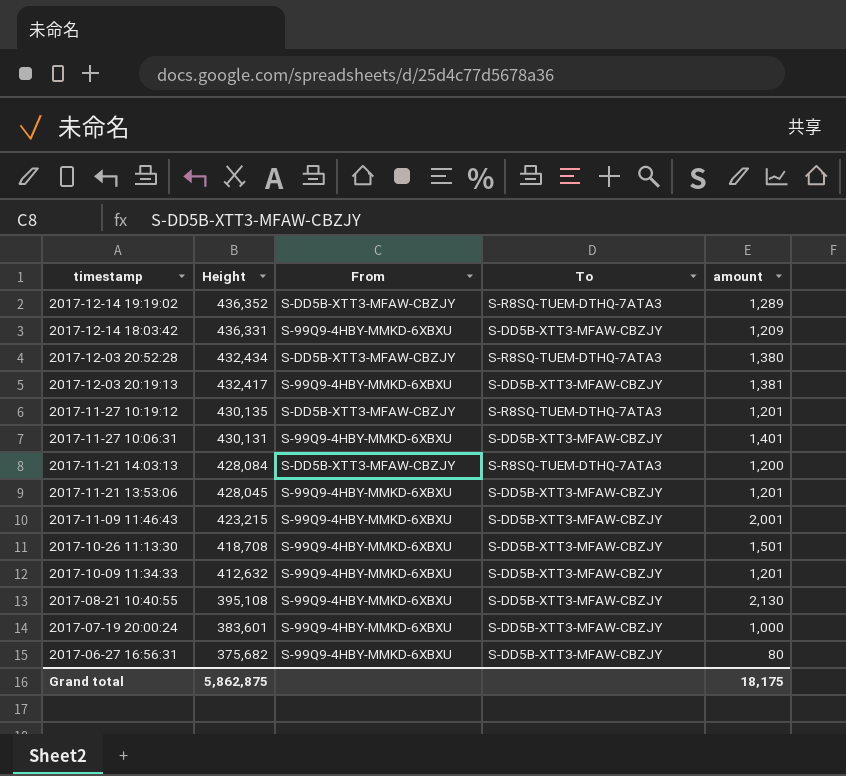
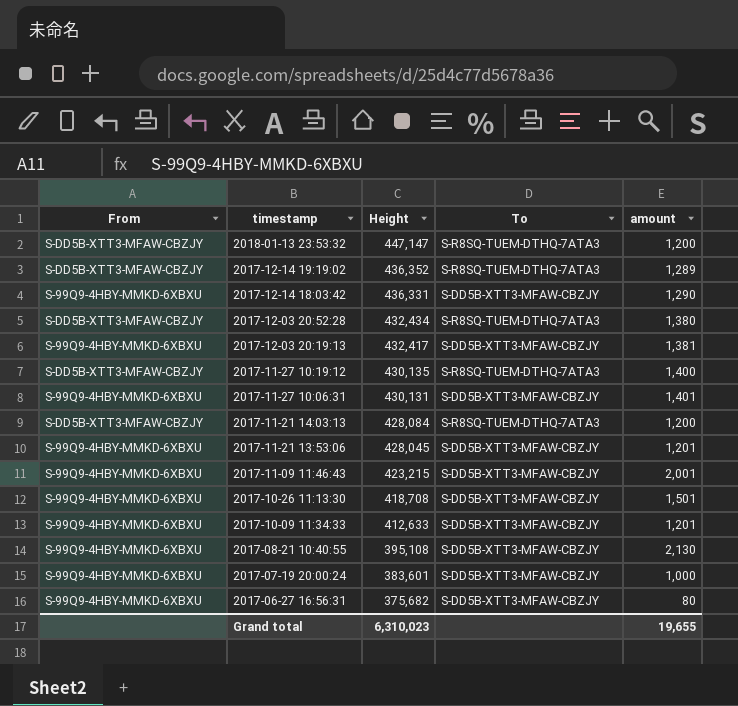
column From | position: 3 -> 1
row 2018-01-13 23:53:32: none -> S-DD5B-XTT3-MFAW-CBZJY | 447,147 | S-R8SQ-TUEM-DTHQ-7ATA3 | 1,200
2017-12-14 18:03:42 | amount: 1,209 -> 1,290
2017-11-27 10:19:12 | amount: 1,201 -> 1,400
2017-10-09 11:34:33 | Height: 412,632 -> 412,633
Grand total | Height: 5,862,875 -> 6,310,023
Grand total | amount: 18,175 -> 19,655

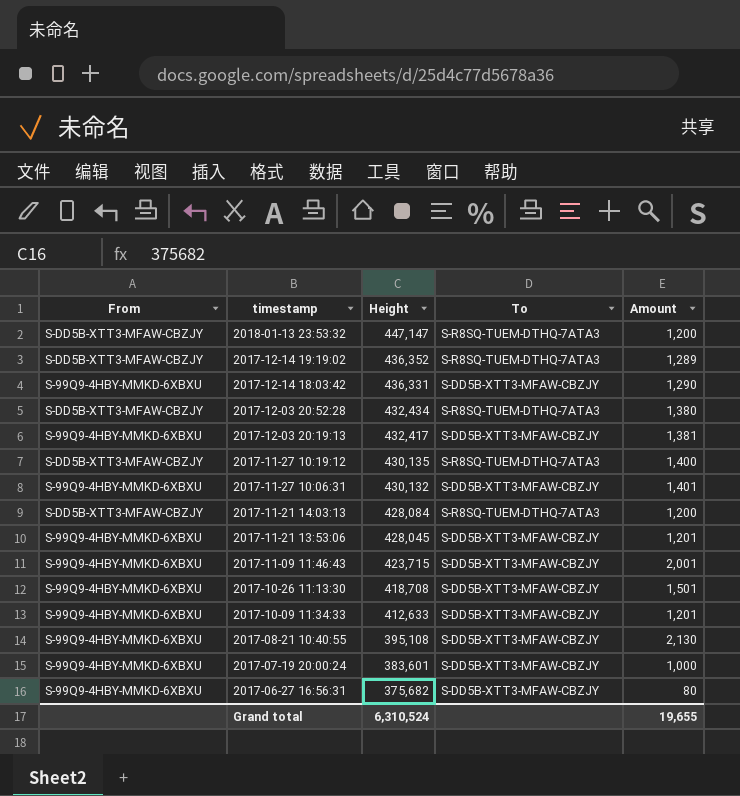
column name: amount -> Amount
2017-11-27 10:06:31 | Height: 430,131 -> 430,132
2017-11-09 11:46:43 | Height: 423,215 -> 423,715
Grand total | Height: 6,310,023 -> 6,310,524

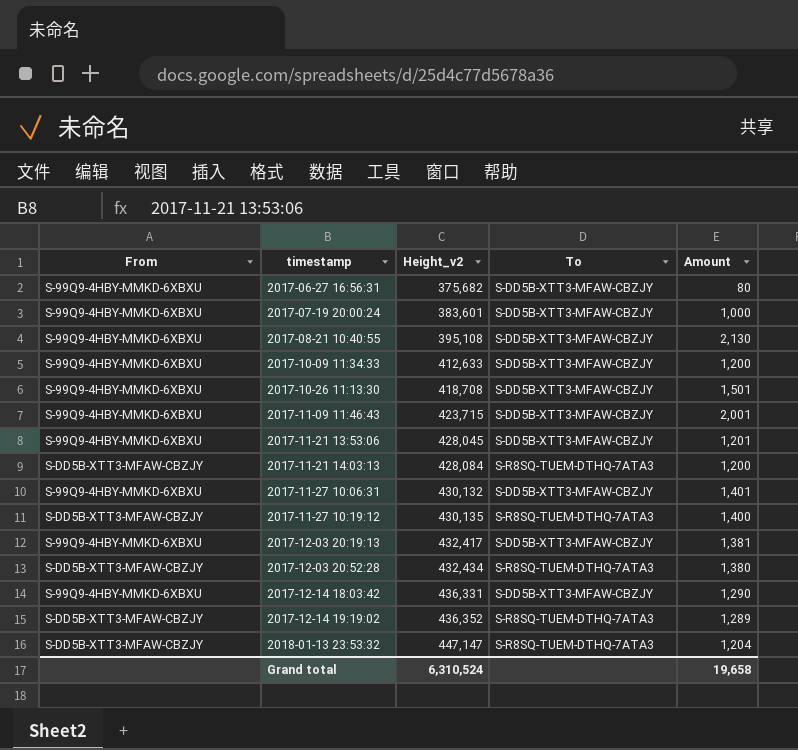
row order: timestamp descending -> timestamp ascending
column name: Height -> Height_v2
2017-10-09 11:34:33 | Amount: 1,201 -> 1,200
2018-01-13 23:53:32 | Amount: 1,200 -> 1,204
Grand total | Amount: 19,655 -> 19,658

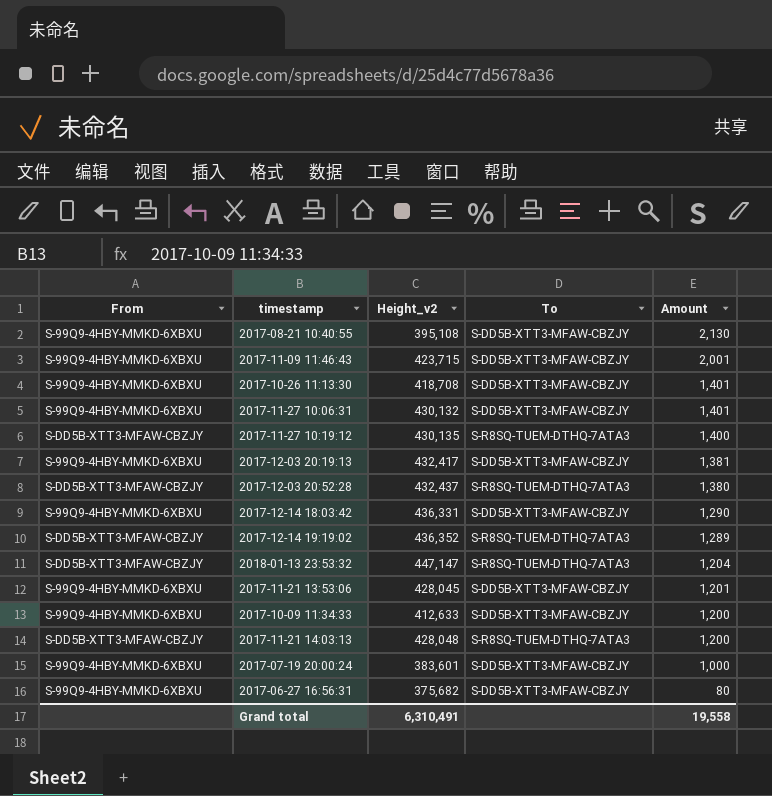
row order: timestamp ascending -> Amount descending
2017-10-26 11:13:30 | Amount: 1,501 -> 1,401
2017-12-03 20:52:28 | Height_v2: 432,434 -> 432,437
2017-11-21 14:03:13 | Height_v2: 428,084 -> 428,048
Grand total | Height_v2: 6,310,524 -> 6,310,491
Grand total | Amount: 19,658 -> 19,558

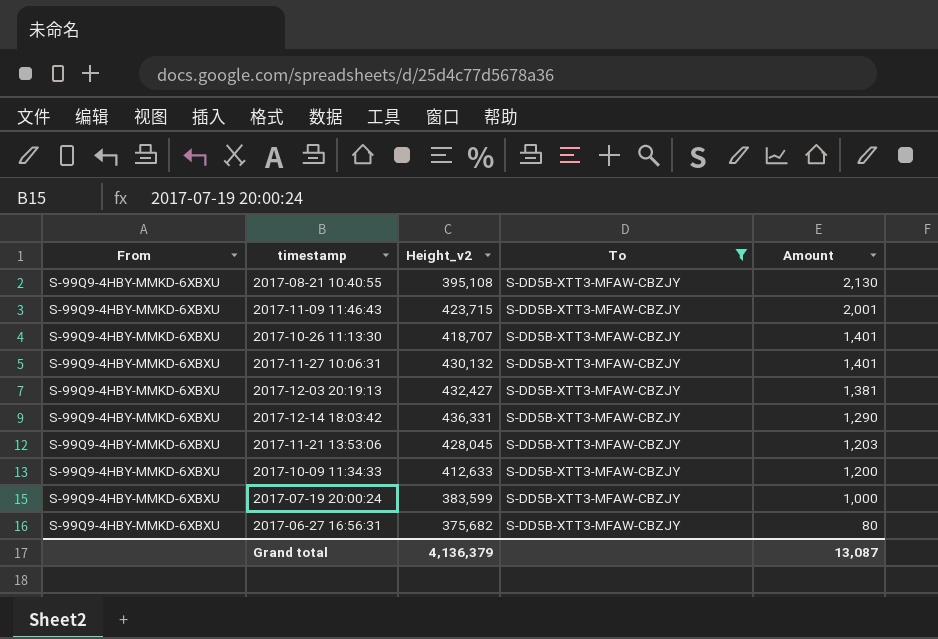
filter: none -> To = S-DD5B-XTT3-MFAW-CBZJY
2017-10-26 11:13:30 | Height_v2: 418,708 -> 418,707
2017-12-03 20:19:13 | Height_v2: 432,417 -> 432,427
2017-11-21 13:53:06 | Amount: 1,201 -> 1,203
2017-07-19 20:00:24 | Height_v2: 383,601 -> 383,599
Grand total | Height_v2: 6,310,491 -> 4,136,379
Grand total | Amount: 19,558 -> 13,087

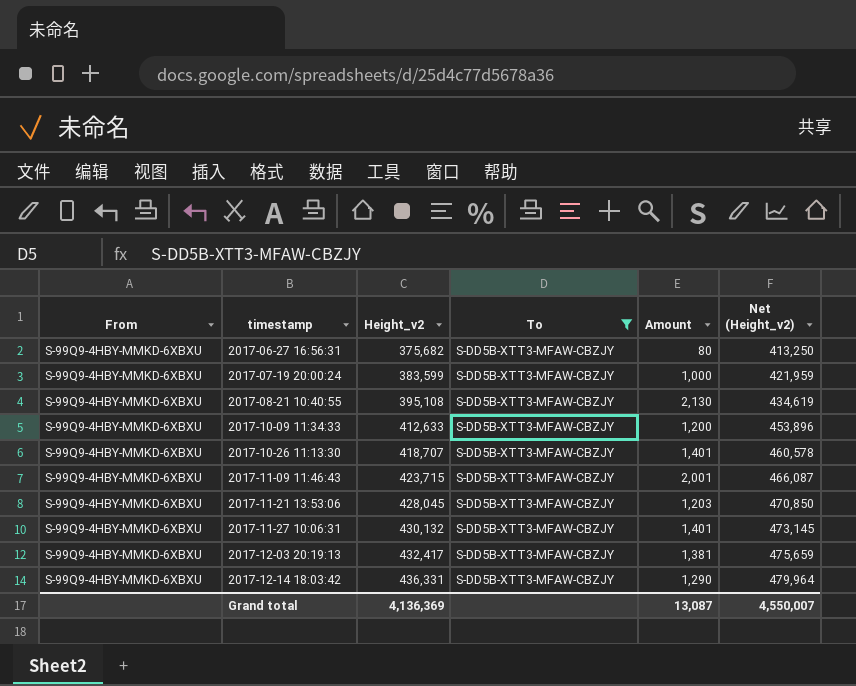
row order: Amount descending -> timestamp ascending
column Net (Height_v2) | formula: none -> [Height_v2] * 1.1
2017-12-03 20:19:13 | Height_v2: 432,427 -> 432,417
Grand total | Height_v2: 4,136,379 -> 4,136,369

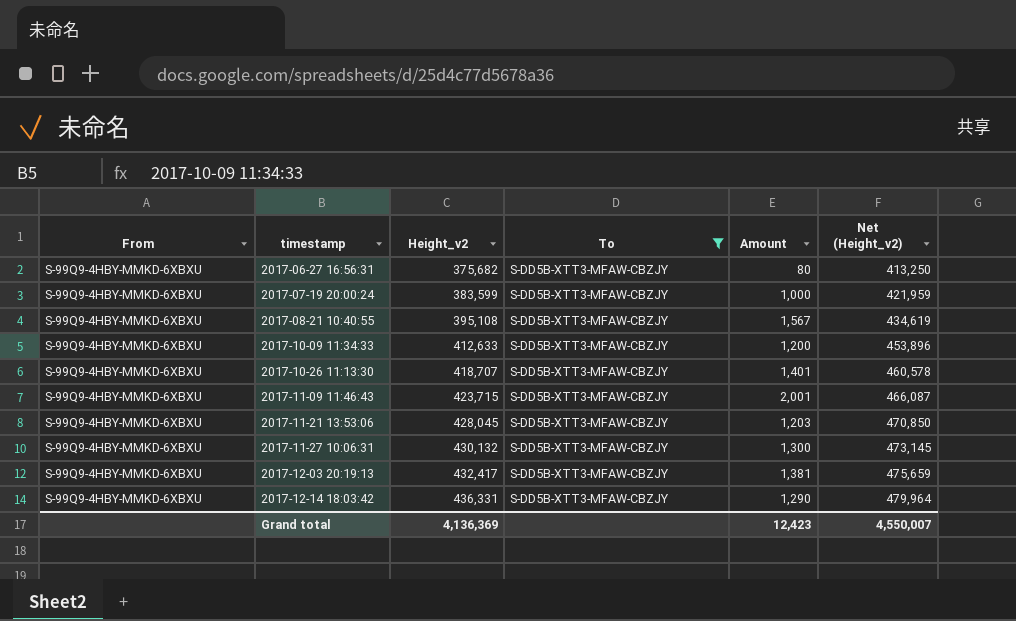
2017-08-21 10:40:55 | Amount: 2,130 -> 1,567
2017-11-27 10:06:31 | Amount: 1,401 -> 1,300
Grand total | Amount: 13,087 -> 12,423

